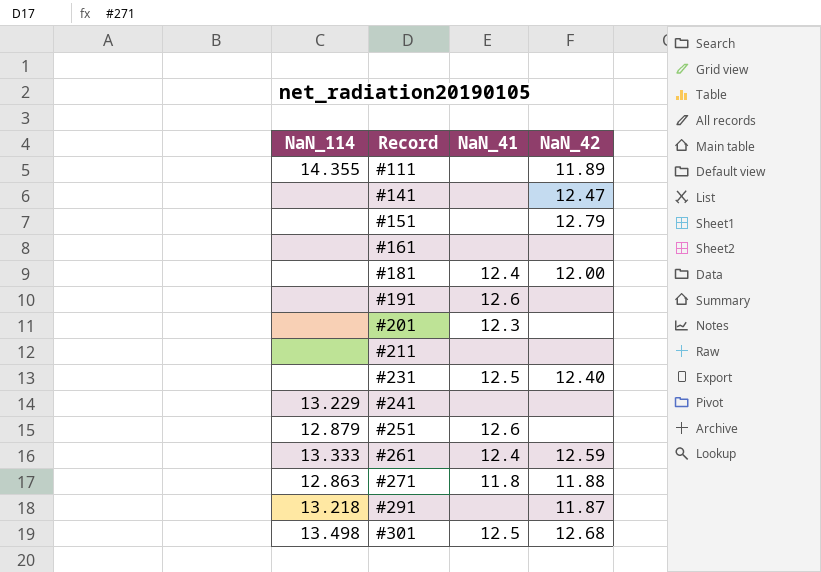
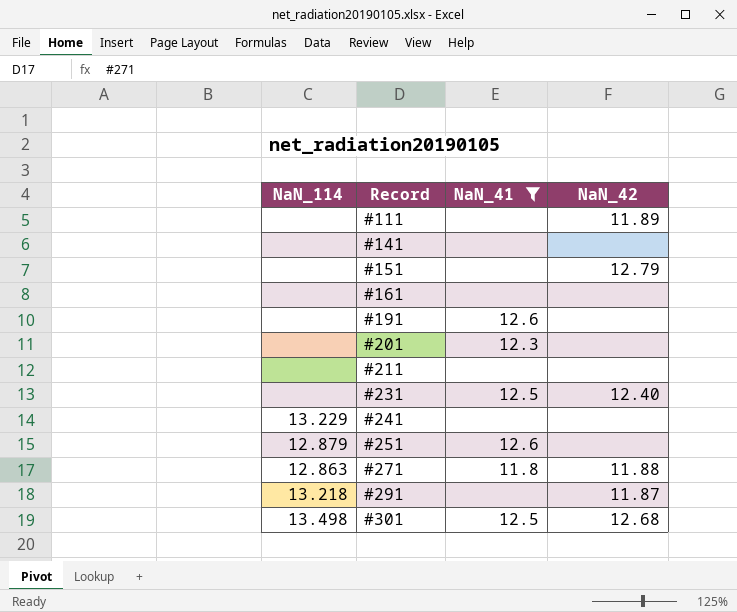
filter: none -> NaN_41 != 12.4
#111 | NaN_114: 14.355 -> none
#141 | NaN_42: 12.47 -> none

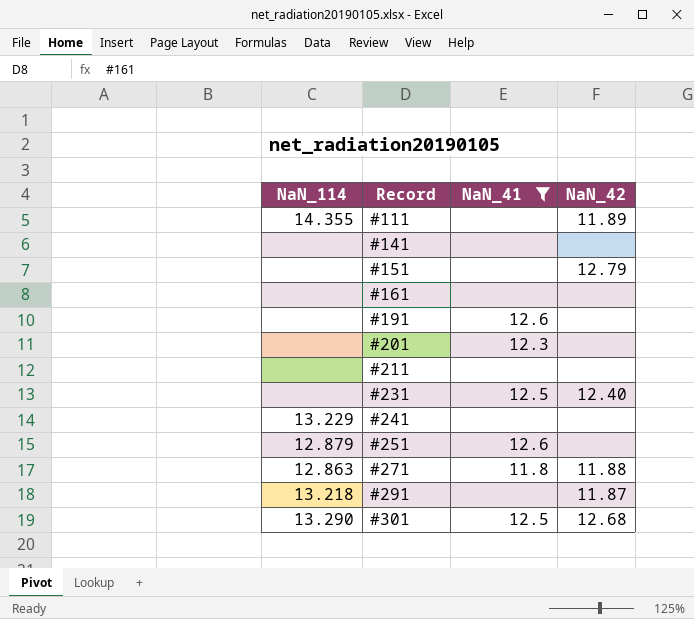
#111 | NaN_114: none -> 14.355
#301 | NaN_114: 13.498 -> 13.290

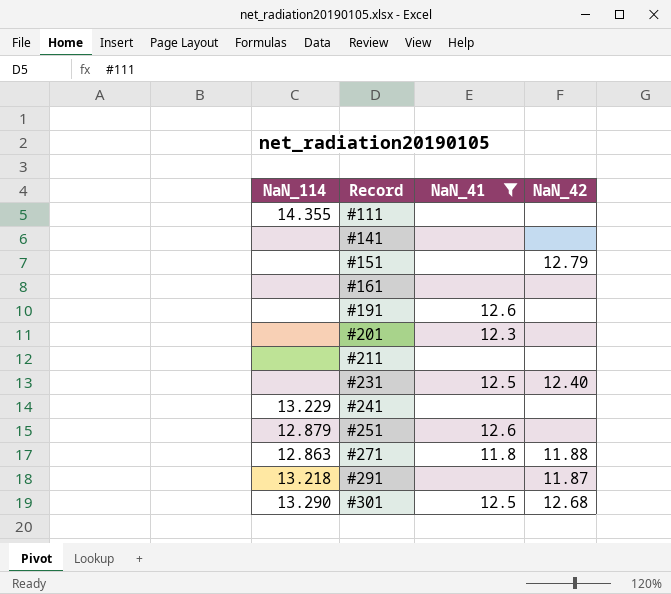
#111 | NaN_42: 11.89 -> none

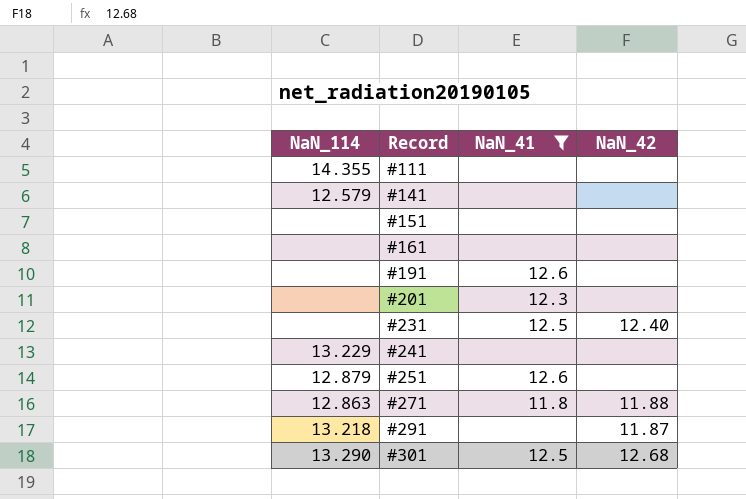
row #211: none | none | none -> none
#141 | NaN_114: none -> 12.579
#151 | NaN_42: 12.79 -> none

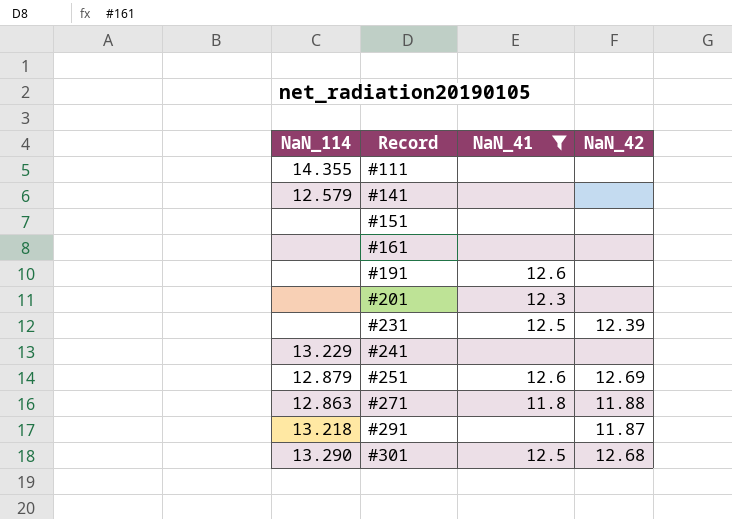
#231 | NaN_42: 12.40 -> 12.39
#251 | NaN_42: none -> 12.69

